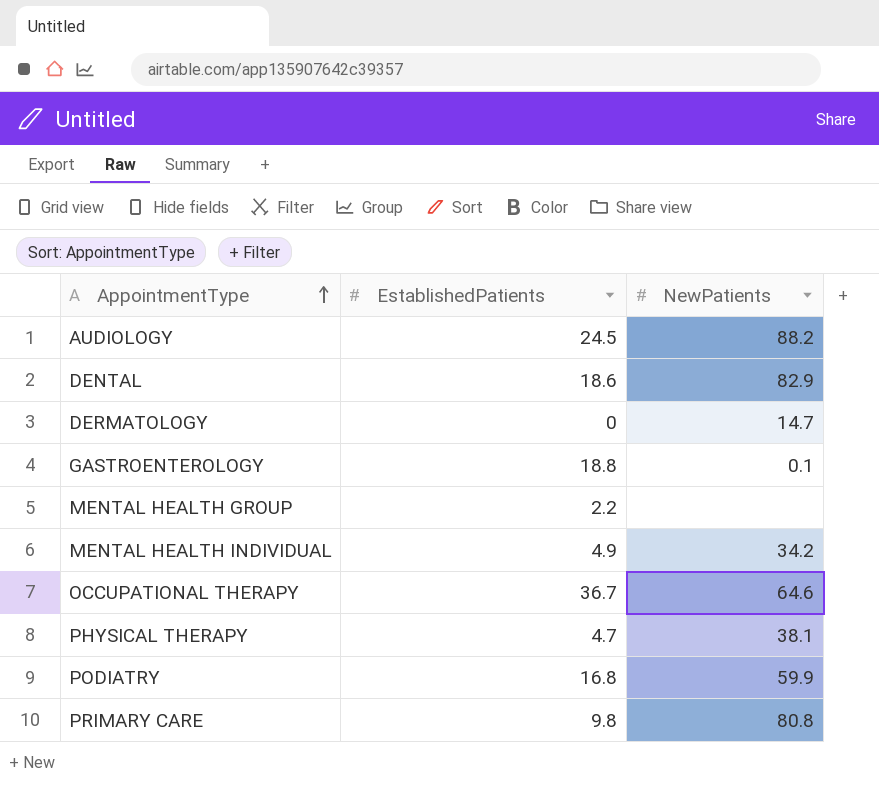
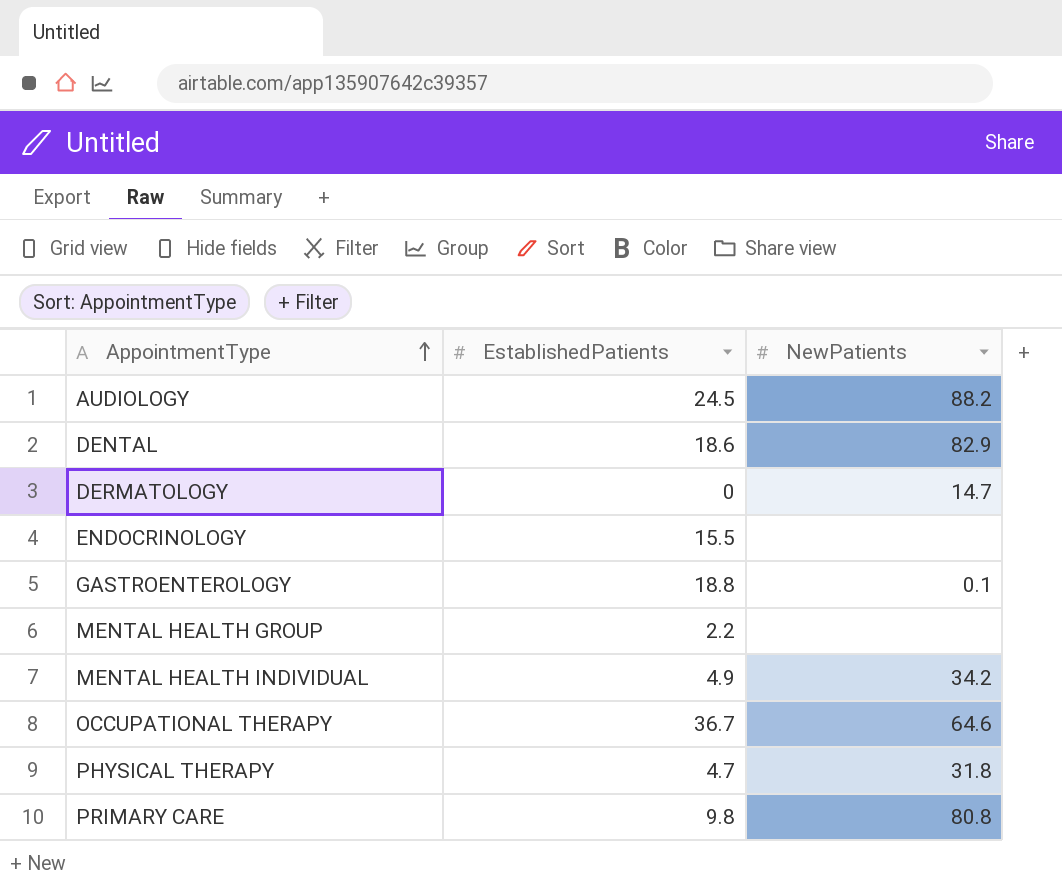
row PODIATRY: 16.8 | 59.9 -> none
row ENDOCRINOLOGY: none -> 15.5 | none
PHYSICAL THERAPY | NewPatients: 38.1 -> 31.8

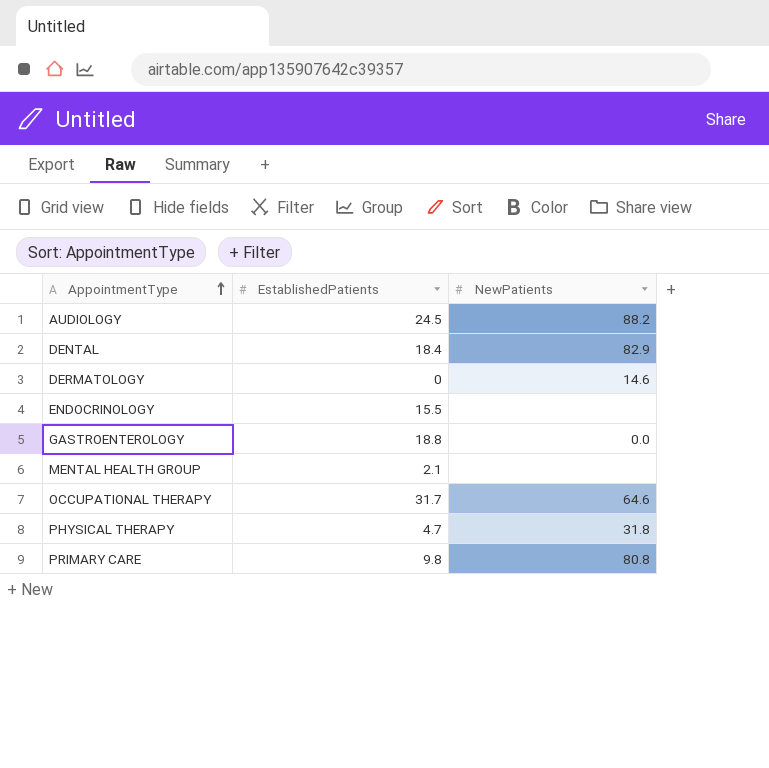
row MENTAL HEALTH INDIVIDUAL: 4.9 | 34.2 -> none
DENTAL | EstablishedPatients: 18.6 -> 18.4
DERMATOLOGY | NewPatients: 14.7 -> 14.6
GASTROENTEROLOGY | NewPatients: 0.1 -> 0.0
MENTAL HEALTH GROUP | EstablishedPatients: 2.2 -> 2.1
OCCUPATIONAL THERAPY | EstablishedPatients: 36.7 -> 31.7

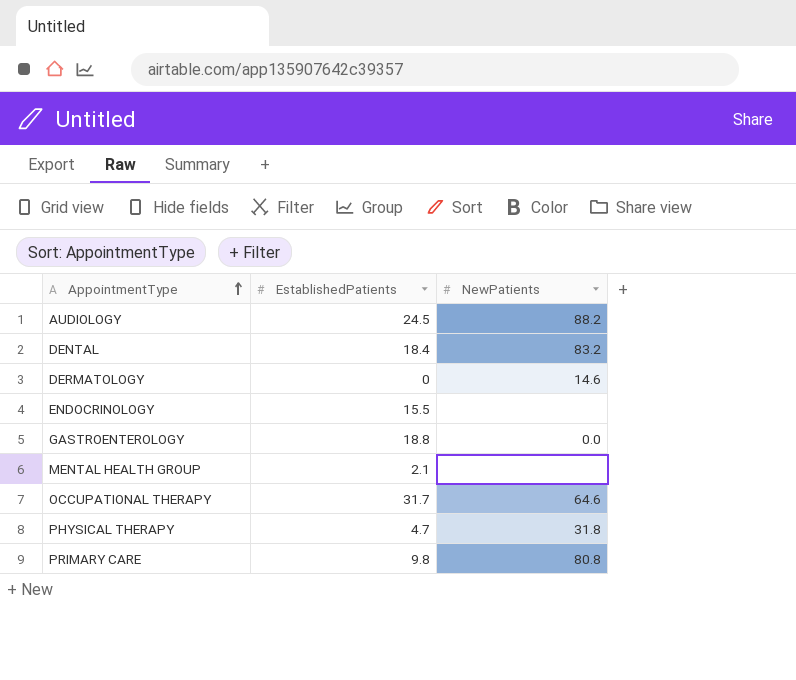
DENTAL | NewPatients: 82.9 -> 83.2

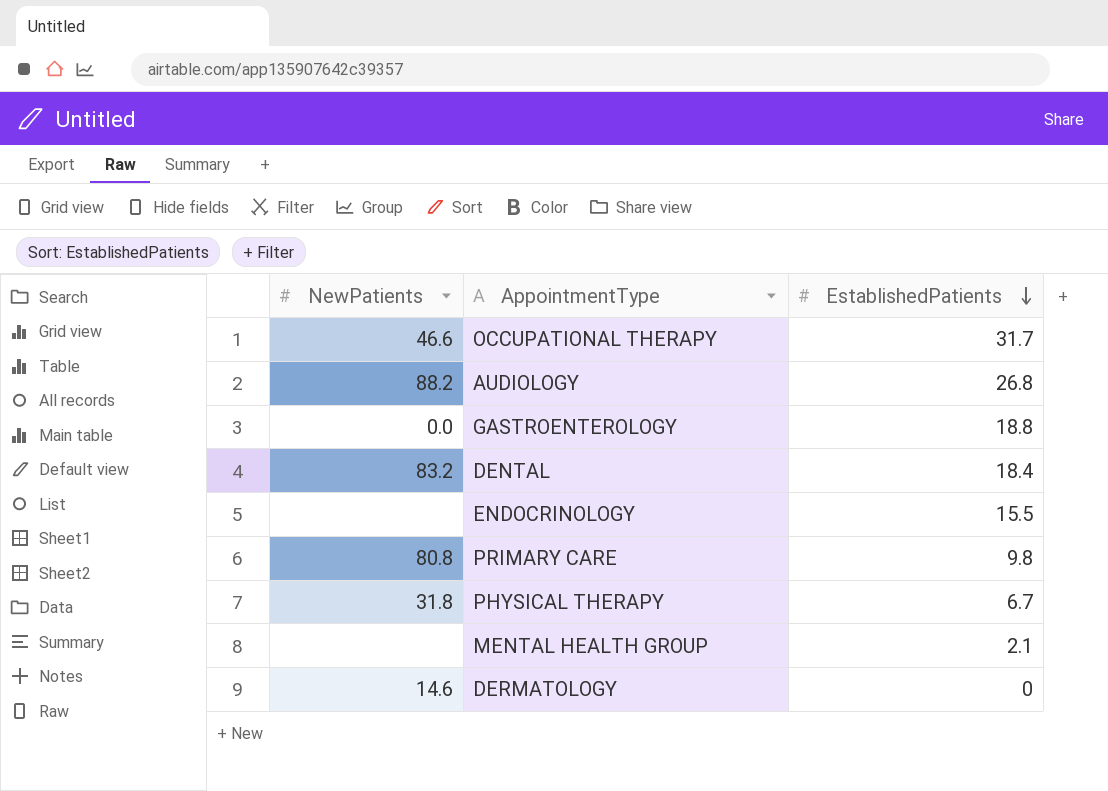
row order: AppointmentType ascending -> EstablishedPatients descending
column NewPatients | position: 3 -> 1
OCCUPATIONAL THERAPY | NewPatients: 64.6 -> 46.6
AUDIOLOGY | EstablishedPatients: 24.5 -> 26.8
PHYSICAL THERAPY | EstablishedPatients: 4.7 -> 6.7

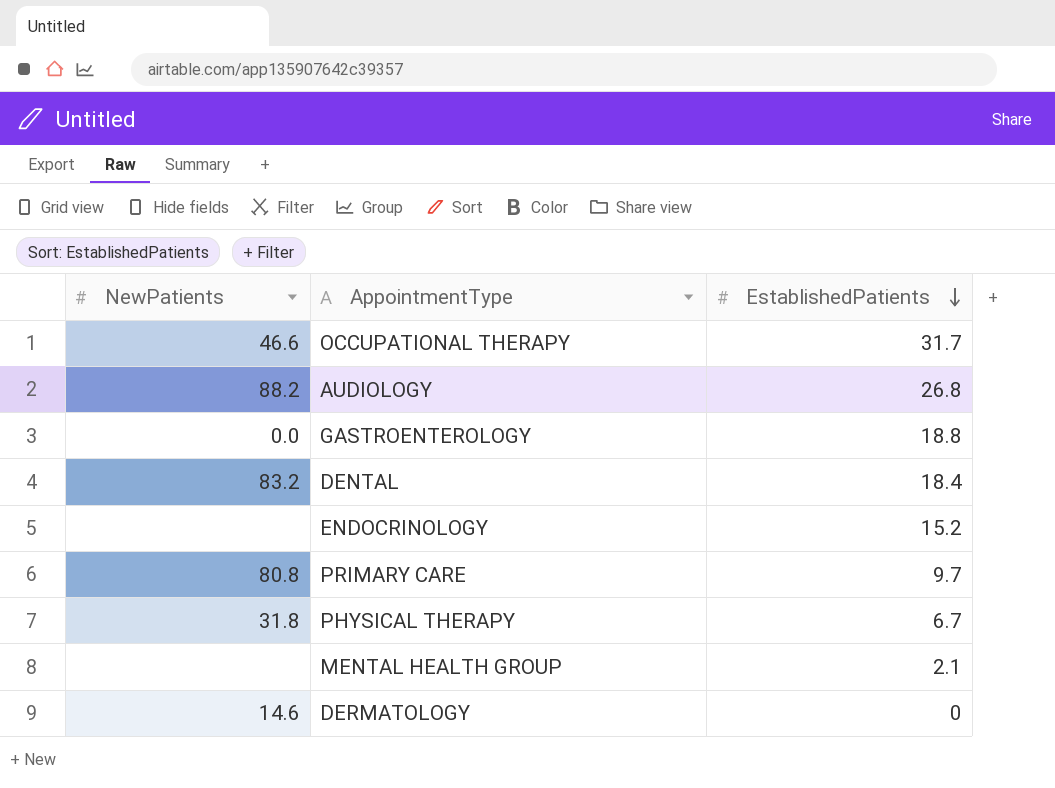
ENDOCRINOLOGY | EstablishedPatients: 15.5 -> 15.2
PRIMARY CARE | EstablishedPatients: 9.8 -> 9.7

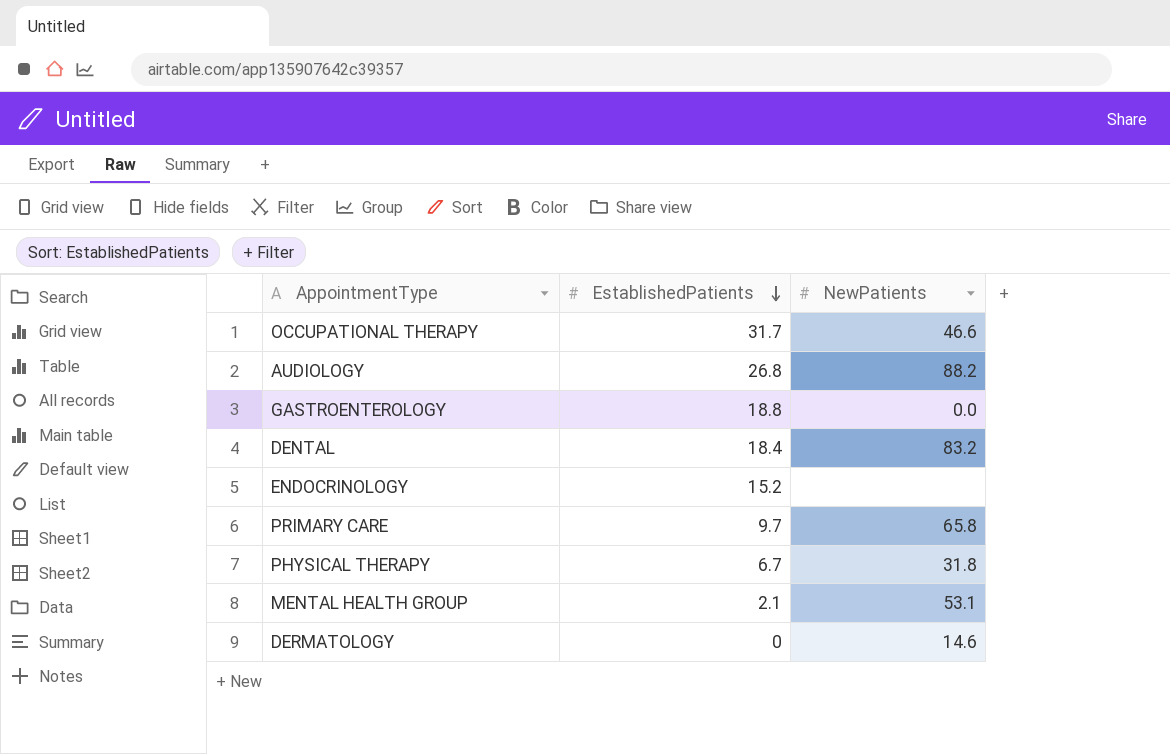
column NewPatients | position: 1 -> 3
PRIMARY CARE | NewPatients: 80.8 -> 65.8
MENTAL HEALTH GROUP | NewPatients: none -> 53.1

